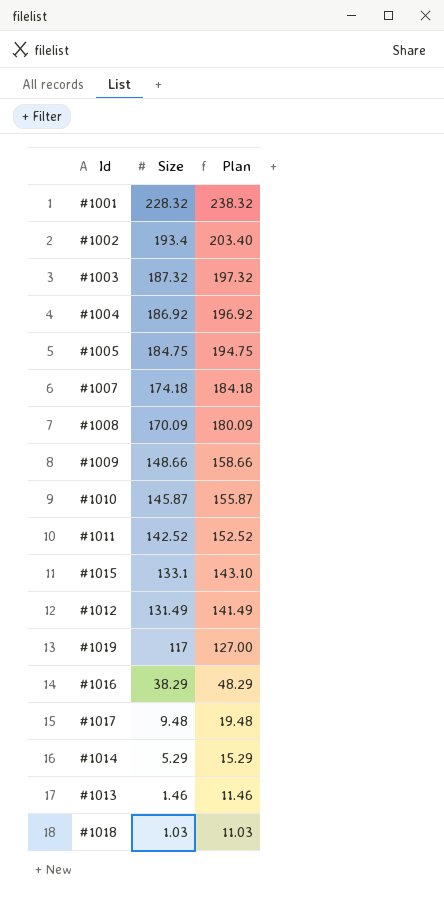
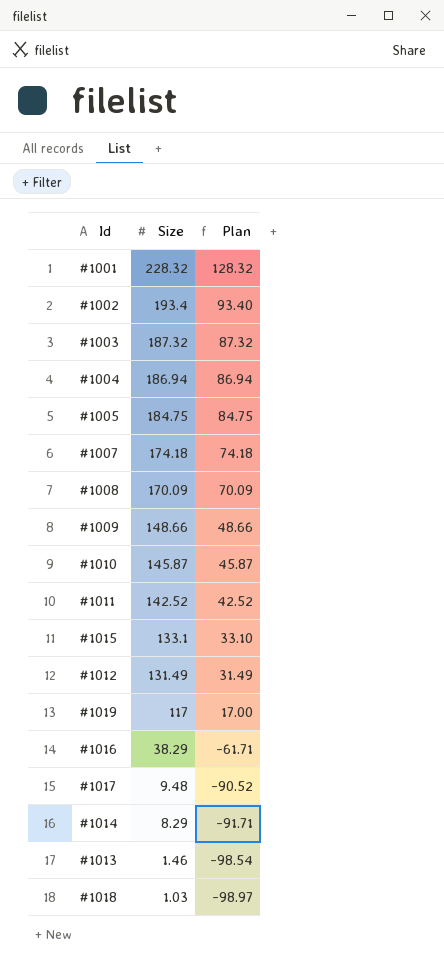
column Plan | formula: [Size] + 10 -> [Size] - 100
#1004 | Size: 186.92 -> 186.94
#1014 | Size: 5.29 -> 8.29

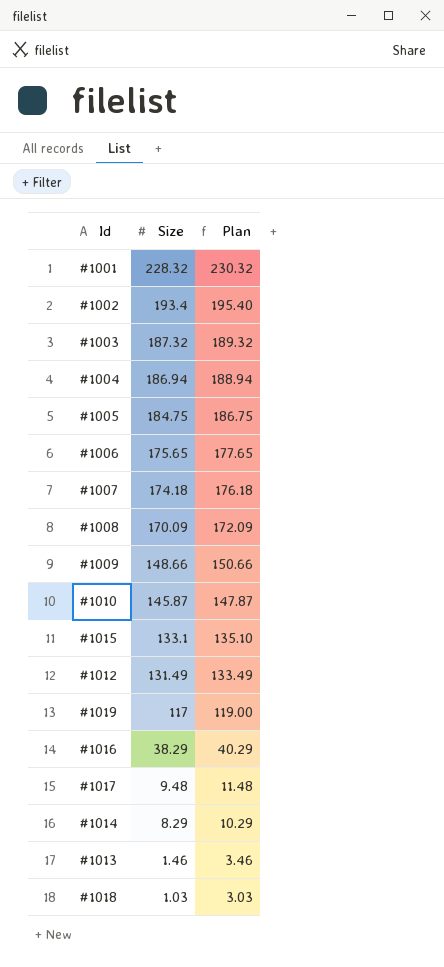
column Plan | formula: [Size] - 100 -> [Size] + 2
row #1011: 142.52 | 42.52 -> none
row #1006: none -> 175.65 | 177.65

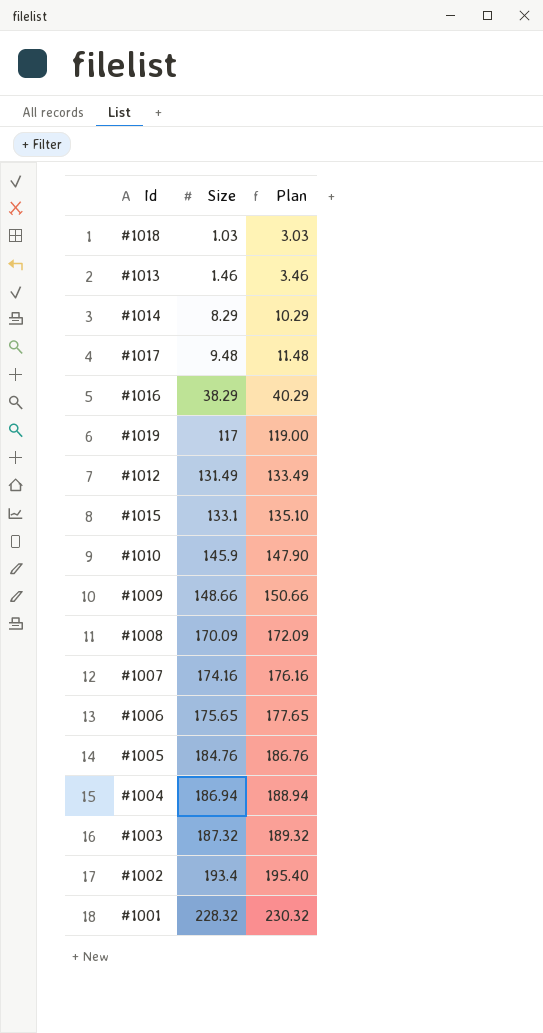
row order: Size descending -> Size ascending
#1010 | Size: 145.87 -> 145.9
#1010 | Plan: 147.87 -> 147.90
#1007 | Size: 174.18 -> 174.16
#1007 | Plan: 176.18 -> 176.16
#1005 | Size: 184.75 -> 184.76
#1005 | Plan: 186.75 -> 186.76

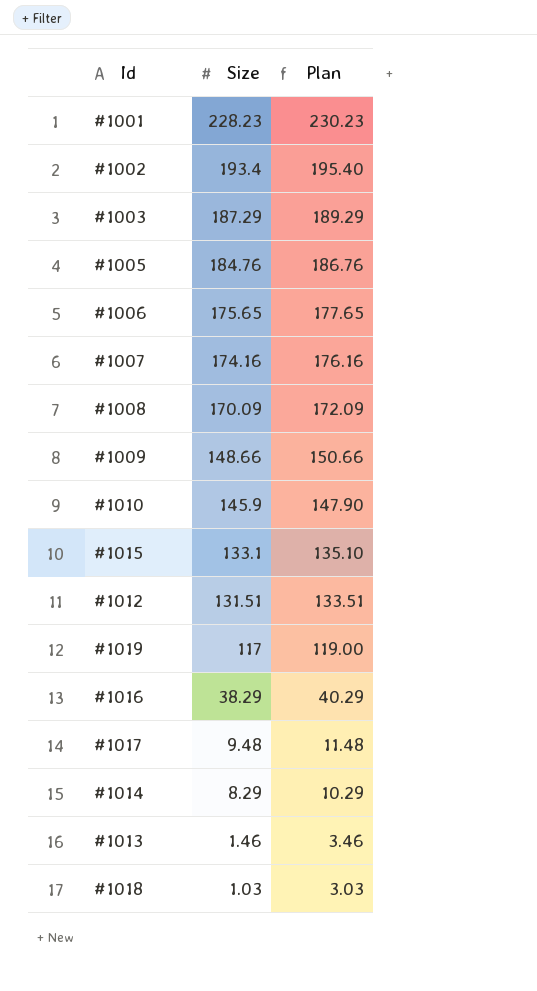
row order: Size ascending -> Size descending
row #1004: 186.94 | 188.94 -> none
#1001 | Size: 228.32 -> 228.23
#1001 | Plan: 230.32 -> 230.23
#1003 | Size: 187.32 -> 187.29
#1003 | Plan: 189.32 -> 189.29
#1012 | Size: 131.49 -> 131.51
#1012 | Plan: 133.49 -> 133.51

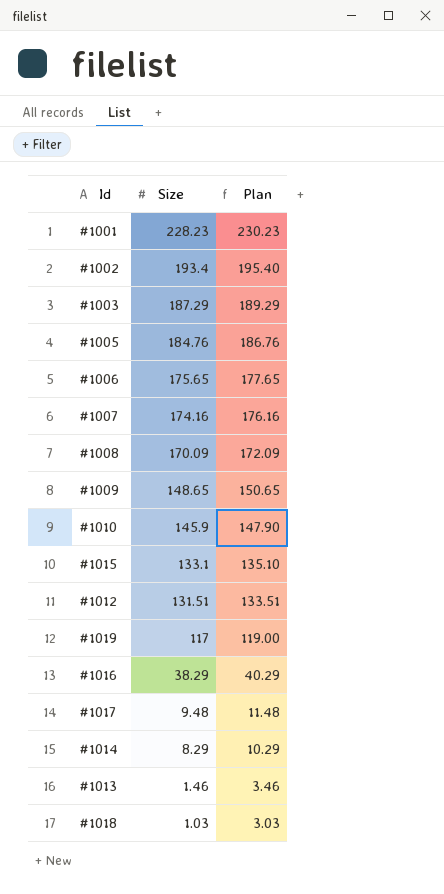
#1009 | Size: 148.66 -> 148.65
#1009 | Plan: 150.66 -> 150.65

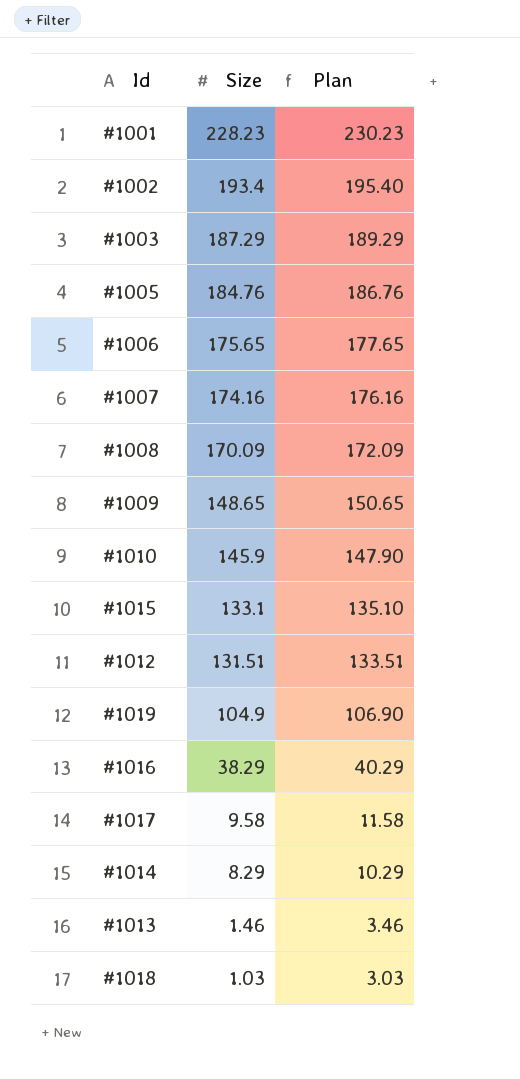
#1019 | Size: 117 -> 104.9
#1019 | Plan: 119.00 -> 106.90
#1017 | Size: 9.48 -> 9.58
#1017 | Plan: 11.48 -> 11.58

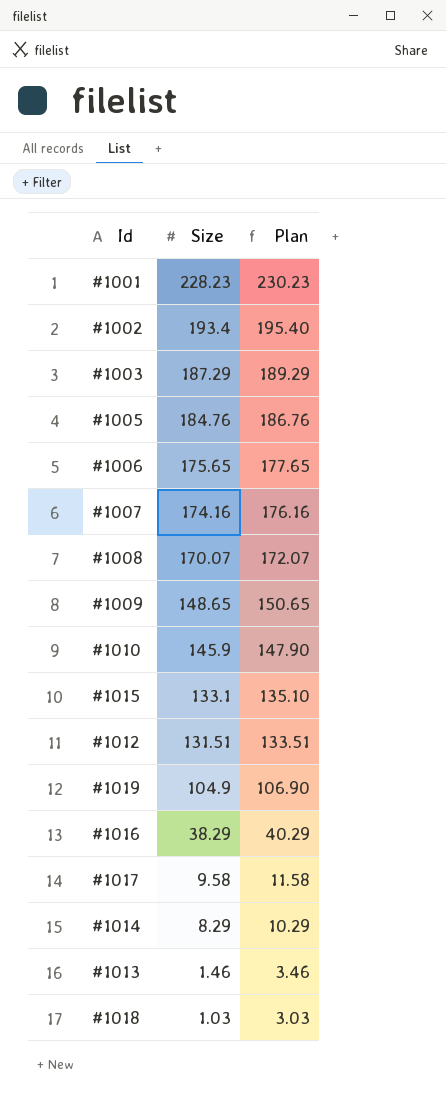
#1008 | Size: 170.09 -> 170.07
#1008 | Plan: 172.09 -> 172.07

